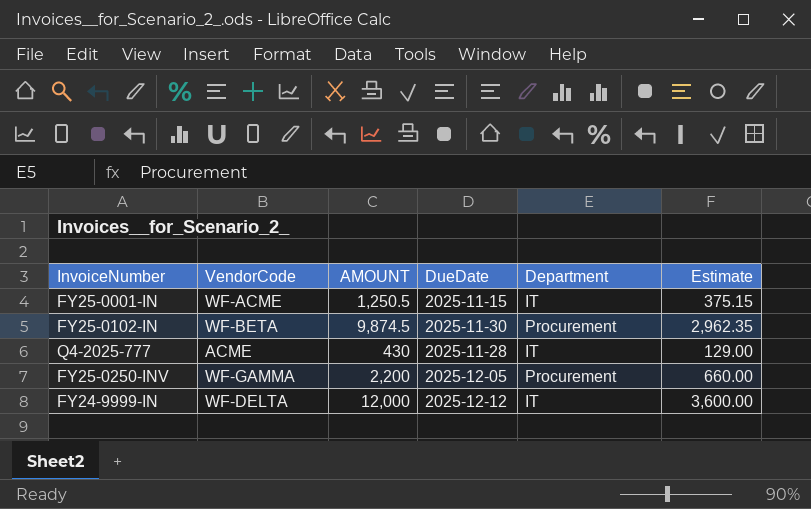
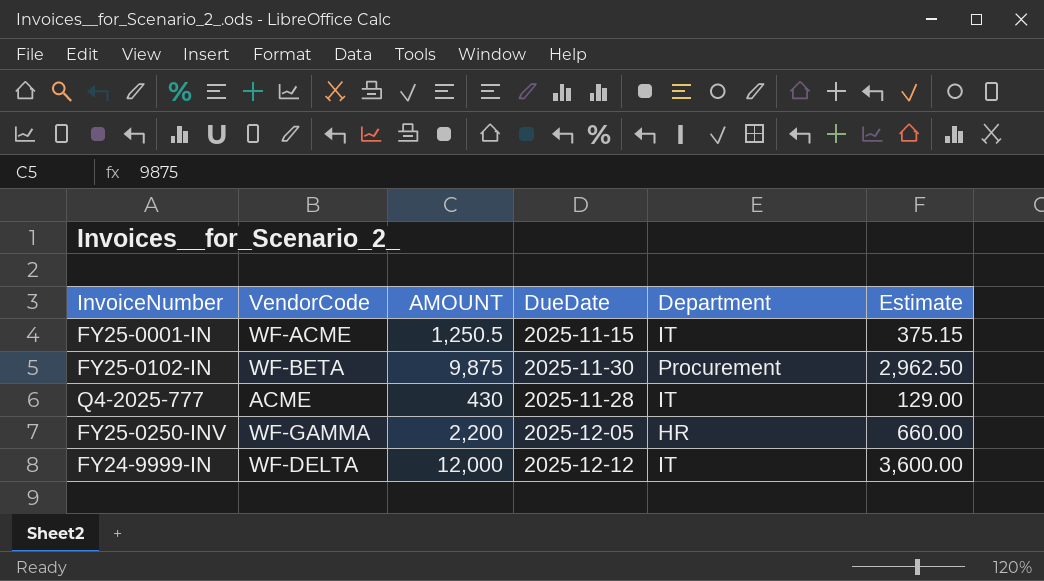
FY25-0102-IN | AMOUNT: 9,874.5 -> 9,875
FY25-0102-IN | Estimate: 2,962.35 -> 2,962.50
FY25-0250-INV | Department: Procurement -> HR

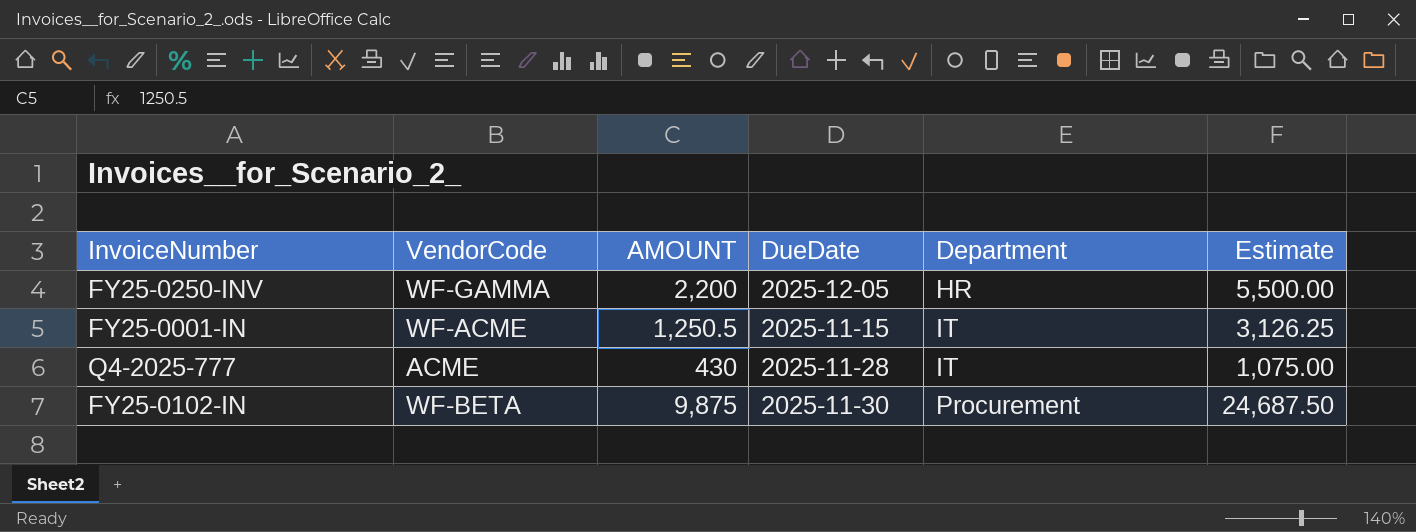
row order: none -> Department ascending
column Estimate | formula: [AMOUNT] * 0.3 -> [AMOUNT] * 2.5
row FY24-9999-IN: WF-DELTA | 12,000 | 2025-12-12 | IT | 3,600.00 -> none

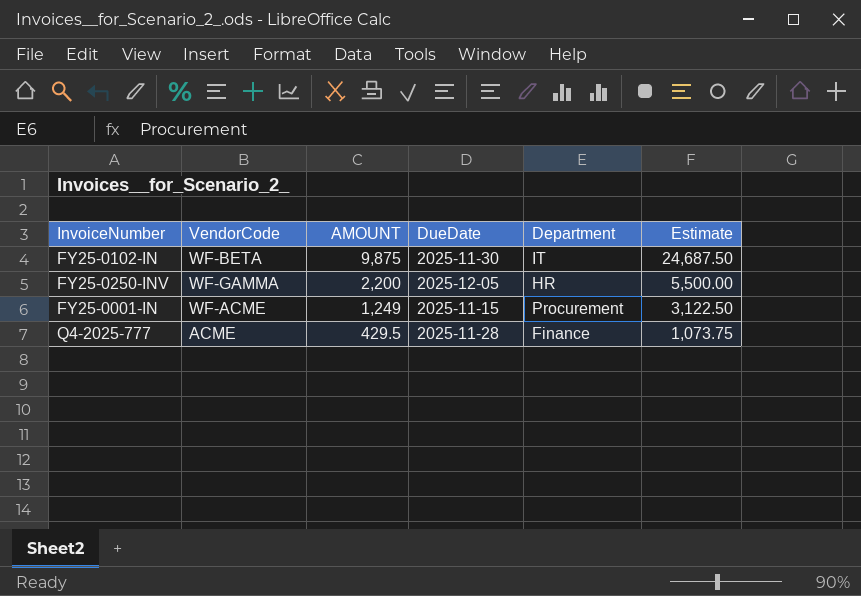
row order: Department ascending -> AMOUNT descending
FY25-0102-IN | Department: Procurement -> IT
FY25-0001-IN | AMOUNT: 1,250.5 -> 1,249
FY25-0001-IN | Department: IT -> Procurement
FY25-0001-IN | Estimate: 3,126.25 -> 3,122.50
Q4-2025-777 | AMOUNT: 430 -> 429.5
Q4-2025-777 | Department: IT -> Finance
Q4-2025-777 | Estimate: 1,075.00 -> 1,073.75

